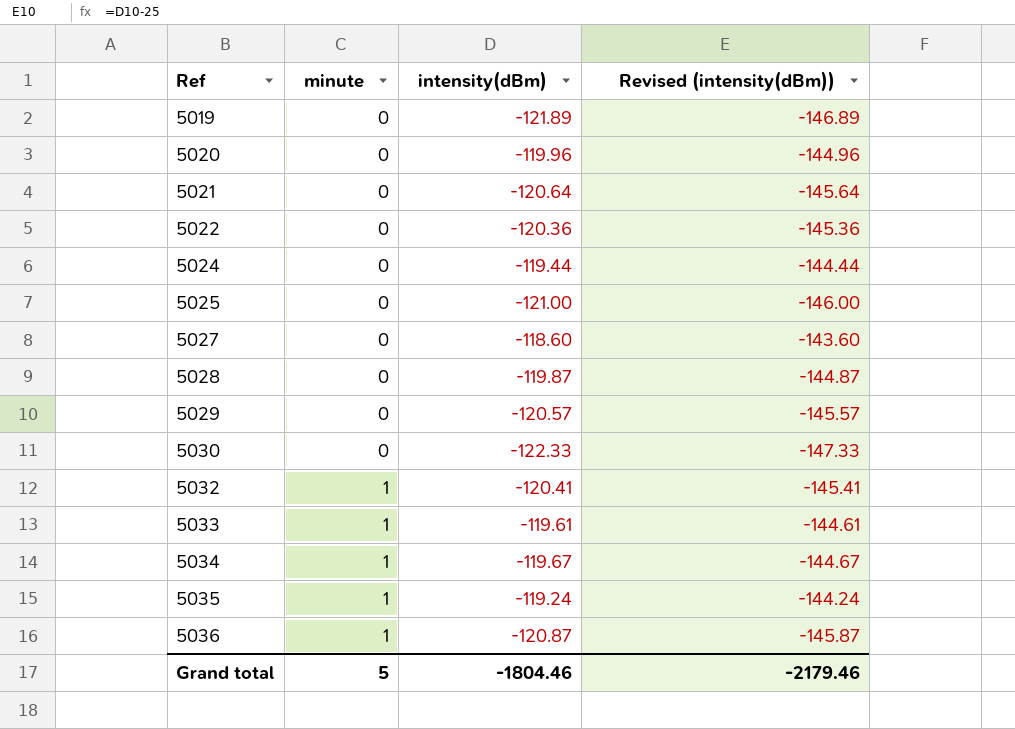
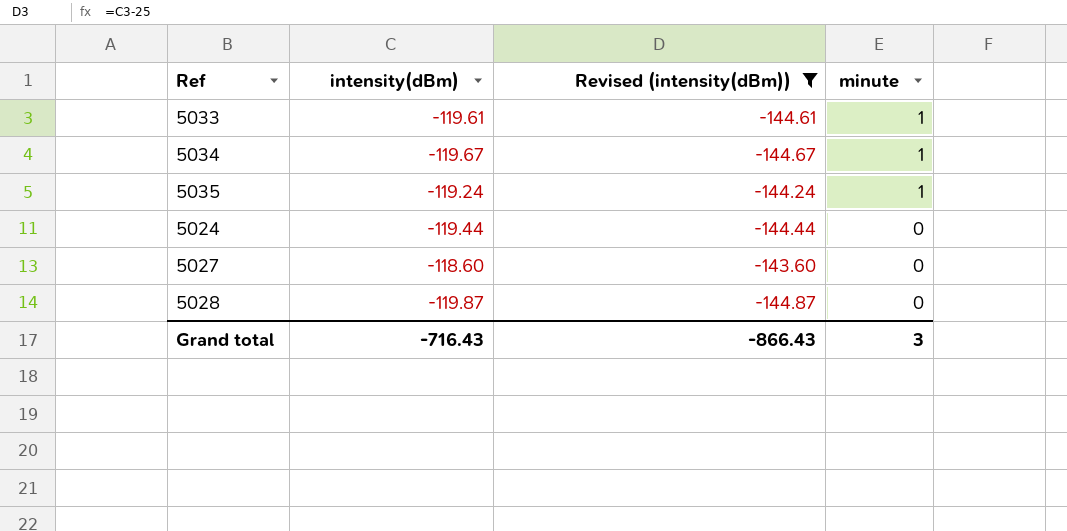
filter: none -> Revised (intensity(dBm)) >= -144.87
row order: Ref ascending -> minute descending
column minute | position: 2 -> 4
Grand total | intensity(dBm): -1804.46 -> -716.43
Grand total | Revised (intensity(dBm)): -2179.46 -> -866.43
Grand total | minute: 5 -> 3

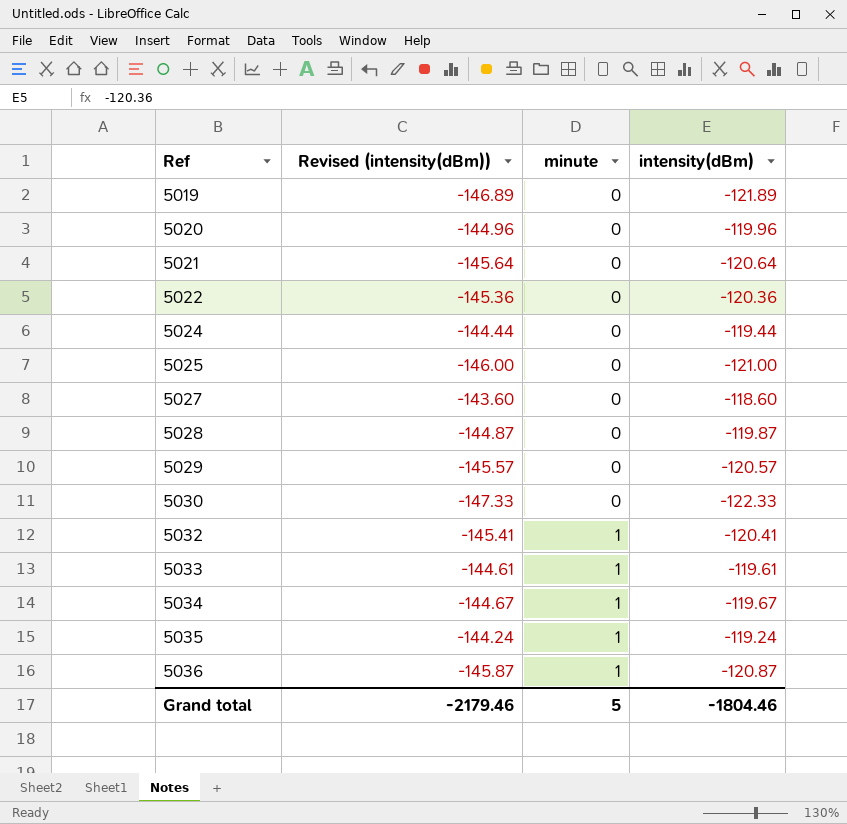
filter: Revised (intensity(dBm)) >= -144.87 -> none
row order: minute descending -> Ref ascending
column intensity(dBm) | position: 2 -> 4
Grand total | Revised (intensity(dBm)): -866.43 -> -2179.46
Grand total | minute: 3 -> 5
Grand total | intensity(dBm): -716.43 -> -1804.46

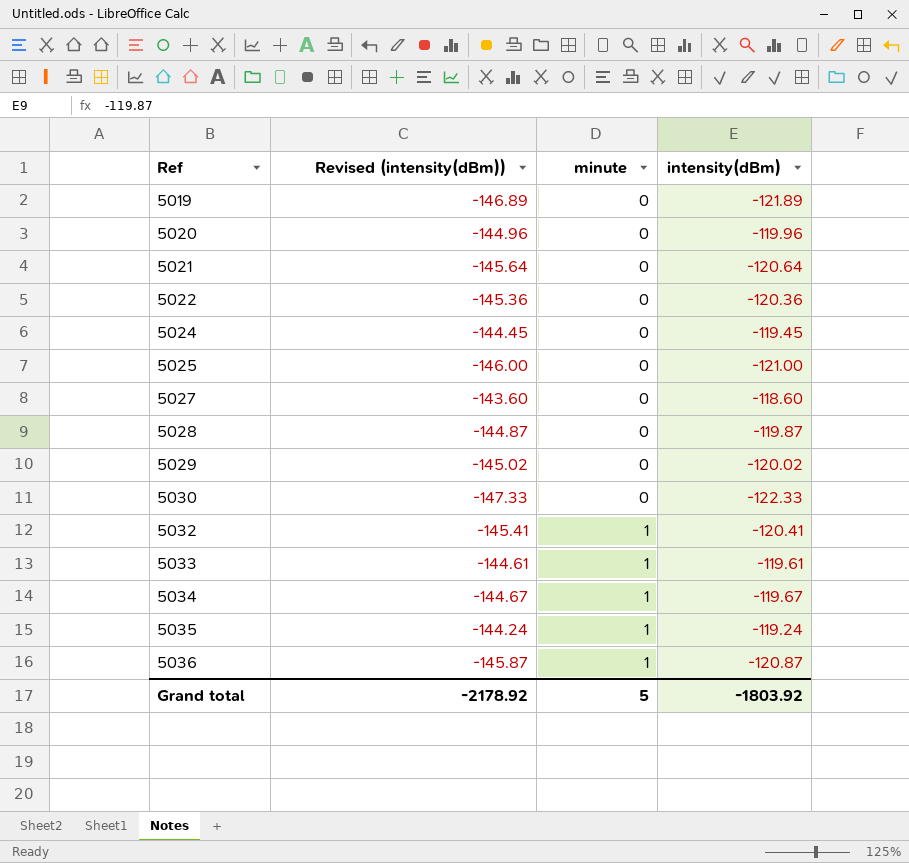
5024 | Revised (intensity(dBm)): -144.44 -> -144.45
5024 | intensity(dBm): -119.44 -> -119.45
5029 | Revised (intensity(dBm)): -145.57 -> -145.02
5029 | intensity(dBm): -120.57 -> -120.02
Grand total | Revised (intensity(dBm)): -2179.46 -> -2178.92
Grand total | intensity(dBm): -1804.46 -> -1803.92

